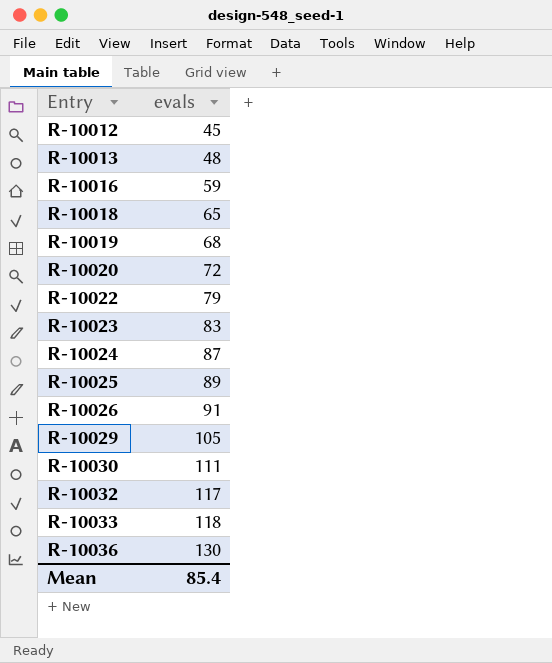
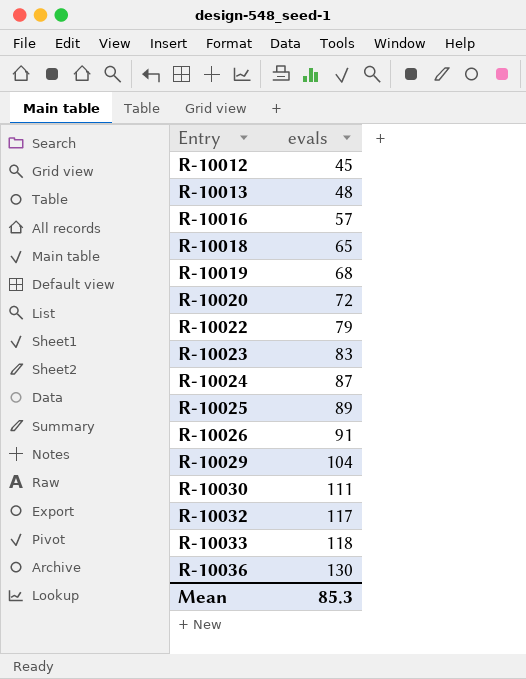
R-10016 | evals: 59 -> 57
R-10029 | evals: 105 -> 104
Mean | evals: 85.4 -> 85.3

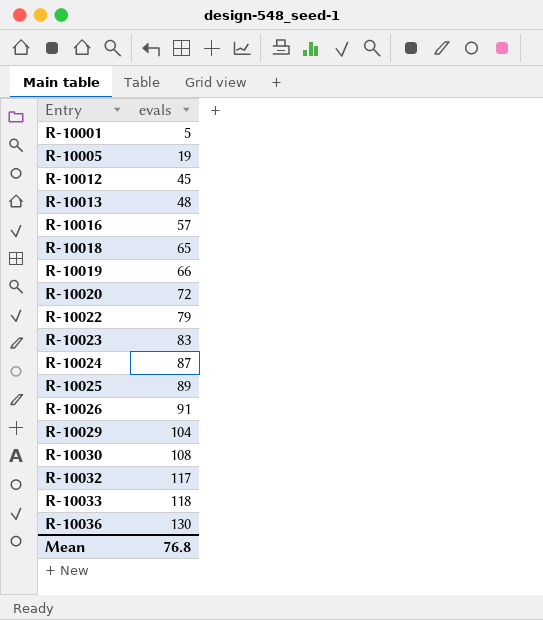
row R-10001: none -> 5
row R-10005: none -> 19
R-10019 | evals: 68 -> 66
R-10030 | evals: 111 -> 108
Mean | evals: 85.3 -> 76.8

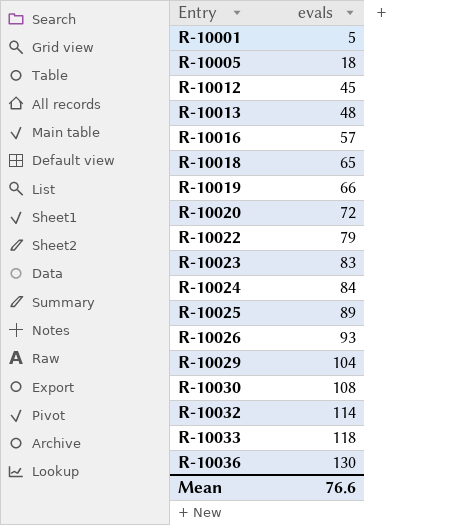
R-10005 | evals: 19 -> 18
R-10024 | evals: 87 -> 84
R-10026 | evals: 91 -> 93
R-10032 | evals: 117 -> 114
Mean | evals: 76.8 -> 76.6

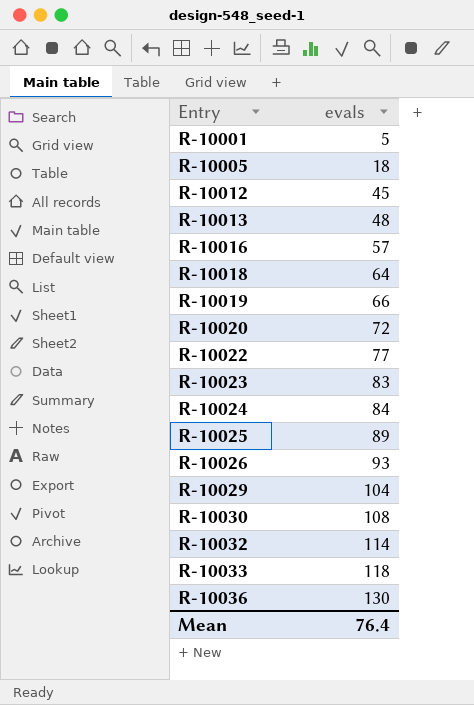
R-10018 | evals: 65 -> 64
R-10022 | evals: 79 -> 77
Mean | evals: 76.6 -> 76.4

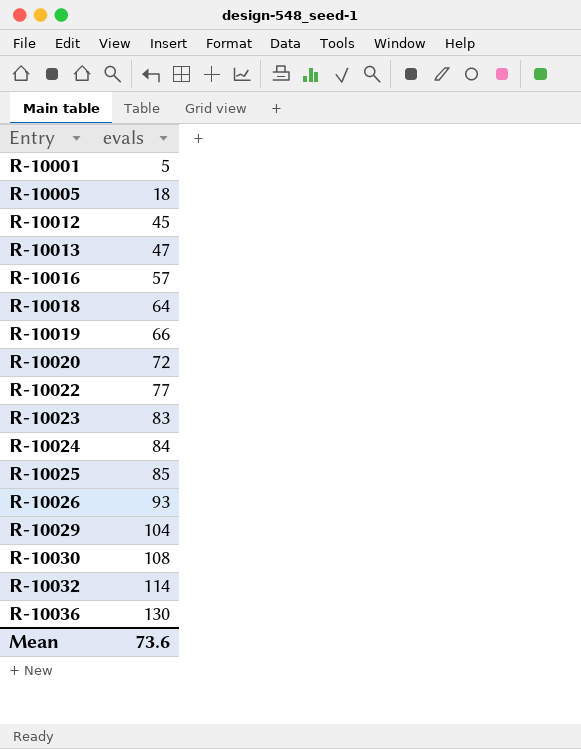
row R-10033: 118 -> none
R-10013 | evals: 48 -> 47
R-10025 | evals: 89 -> 85
Mean | evals: 76.4 -> 73.6

